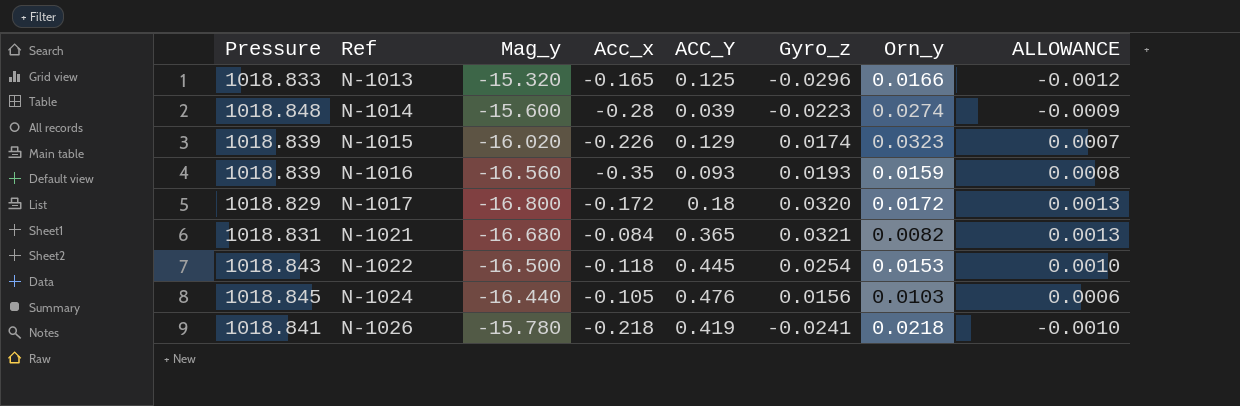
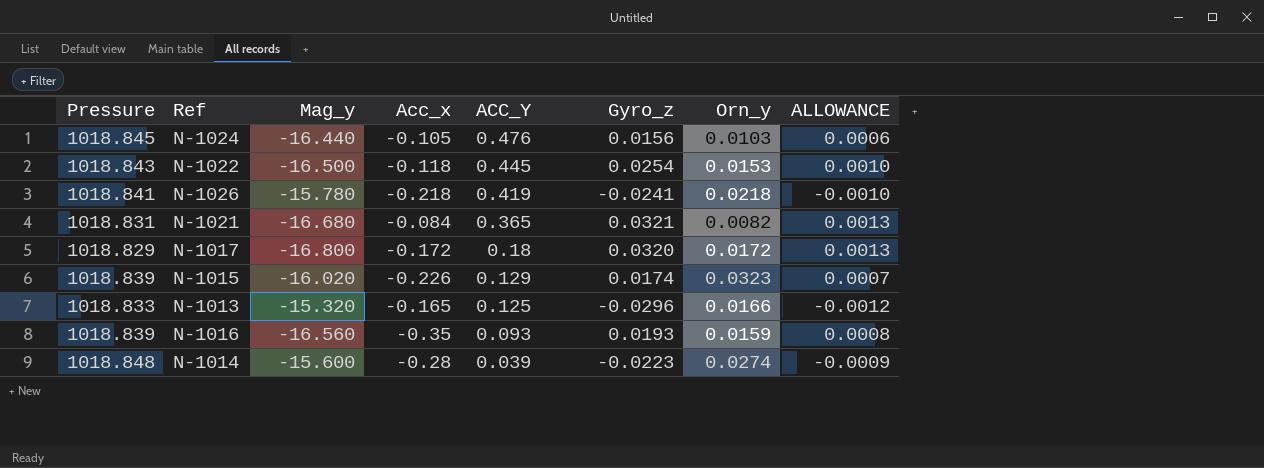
row order: Ref ascending -> ACC_Y descending

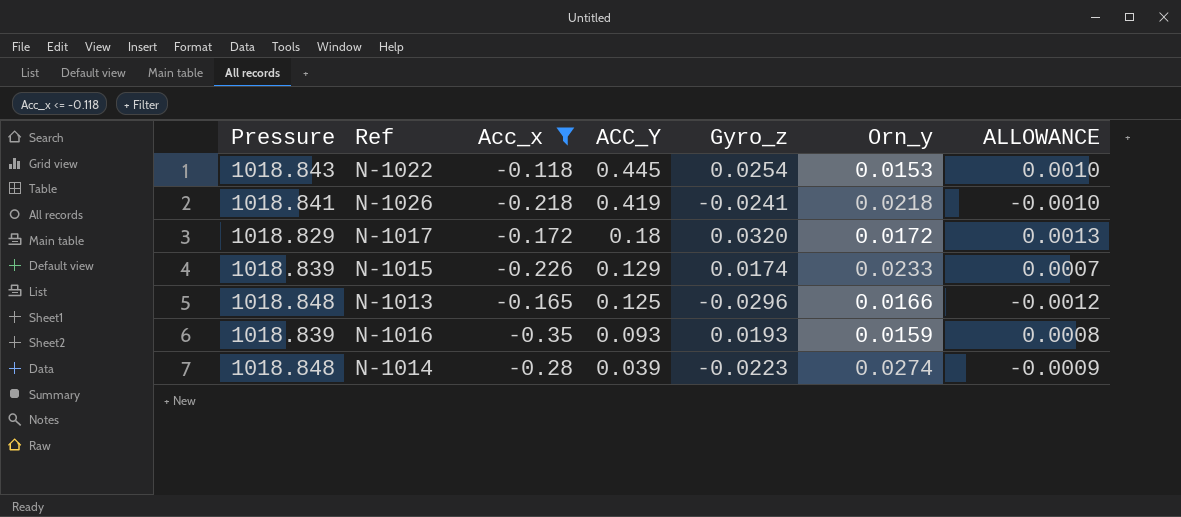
filter: none -> Acc_x <= -0.118
column Mag_y | position: 3 -> none
N-1015 | Orn_y: 0.0323 -> 0.0233
N-1013 | Pressure: 1018.833 -> 1018.848

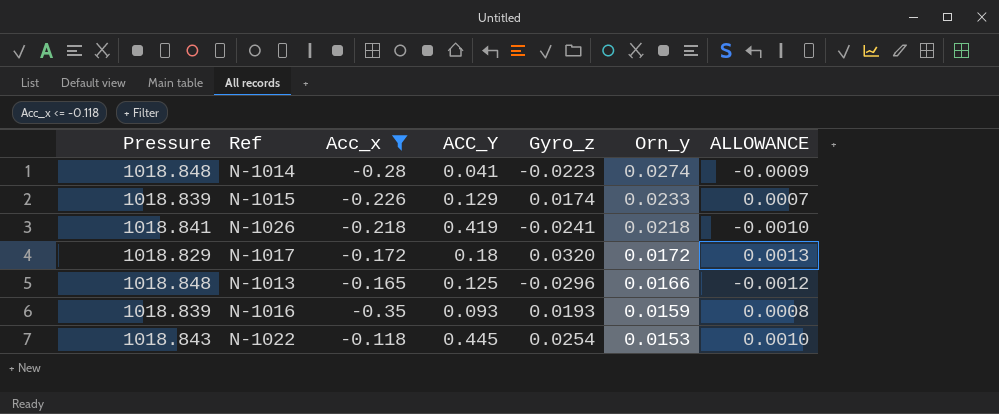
row order: ACC_Y descending -> Orn_y descending
N-1014 | ACC_Y: 0.039 -> 0.041

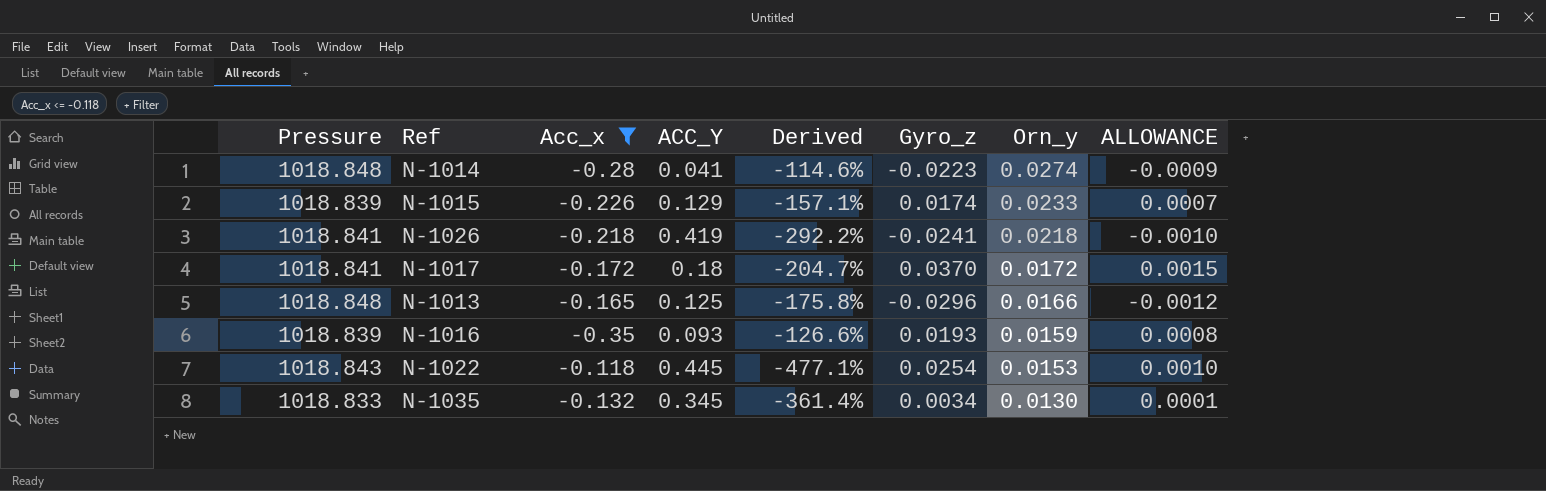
column Derived | formula: none -> ([ACC_Y] - [Acc_x]) / [Acc_x]
N-1017 | Pressure: 1018.829 -> 1018.841
N-1017 | Gyro_z: 0.0320 -> 0.0370
N-1017 | ALLOWANCE: 0.0013 -> 0.0015
row N-1035: none -> 1018.833 | -0.132 | 0.345 | -361.4% | 0.0034 | 0.0130 | 0.0001

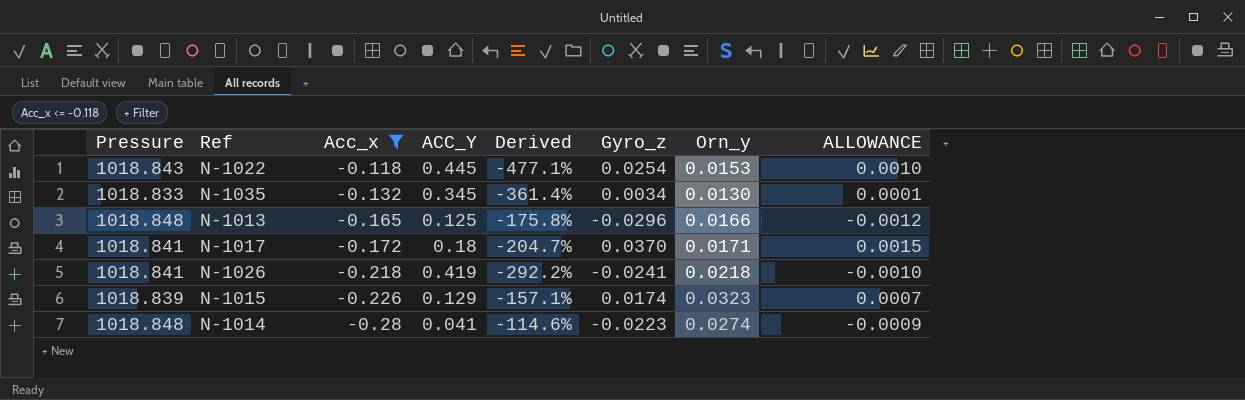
row order: Orn_y descending -> Acc_x descending
row N-1016: 1018.839 | -0.35 | 0.093 | -126.6% | 0.0193 | 0.0159 | 0.0008 -> none
N-1017 | Orn_y: 0.0172 -> 0.0171
N-1015 | Orn_y: 0.0233 -> 0.0323

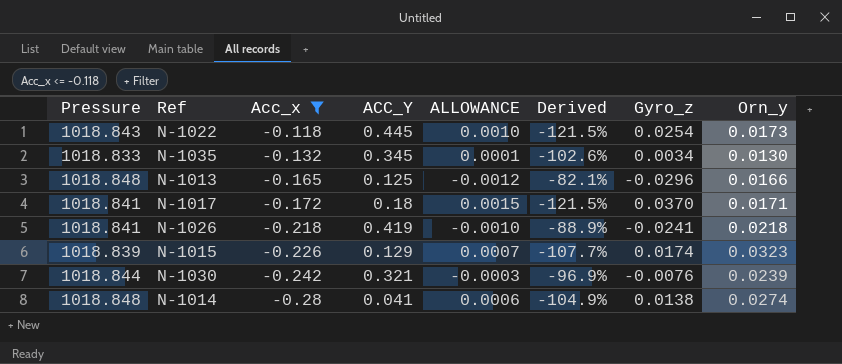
column ALLOWANCE | position: 8 -> 5
column Derived | formula: ([ACC_Y] - [Acc_x]) / [Acc_x] -> ([Gyro_z] - [Acc_x]) / [Acc_x]
N-1022 | Orn_y: 0.0153 -> 0.0173
row N-1030: none -> 1018.844 | -0.242 | 0.321 | -0.0003 | -96.9% | -0.0076 | 0.0239
N-1014 | ALLOWANCE: -0.0009 -> 0.0006
N-1014 | Gyro_z: -0.0223 -> 0.0138

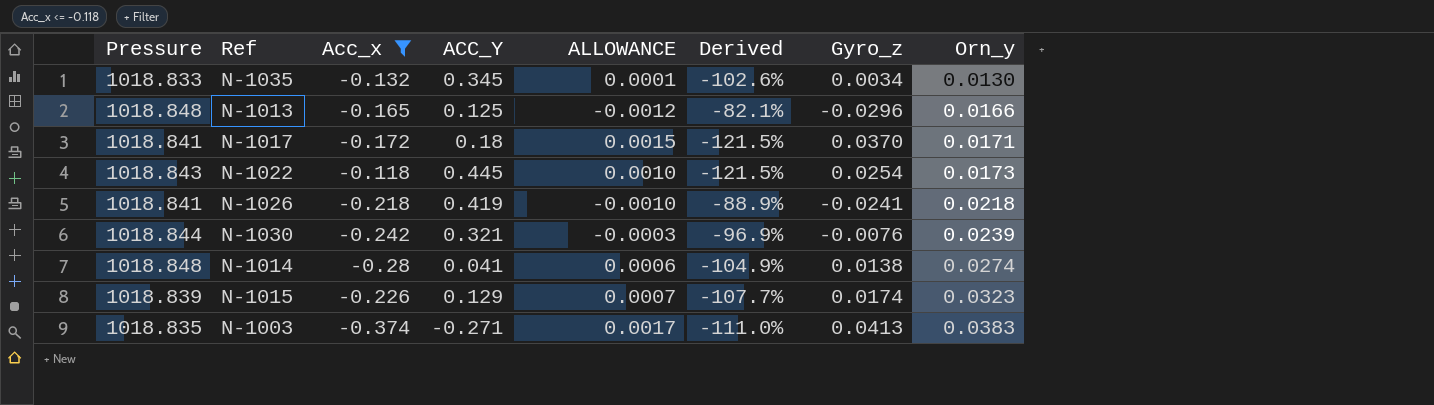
row order: Acc_x descending -> Orn_y ascending
row N-1003: none -> 1018.835 | -0.374 | -0.271 | 0.0017 | -111.0% | 0.0413 | 0.0383

